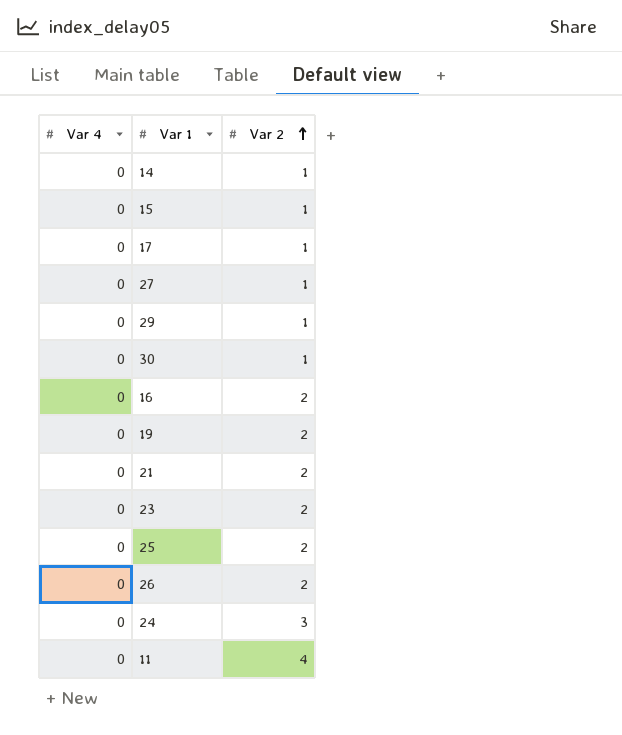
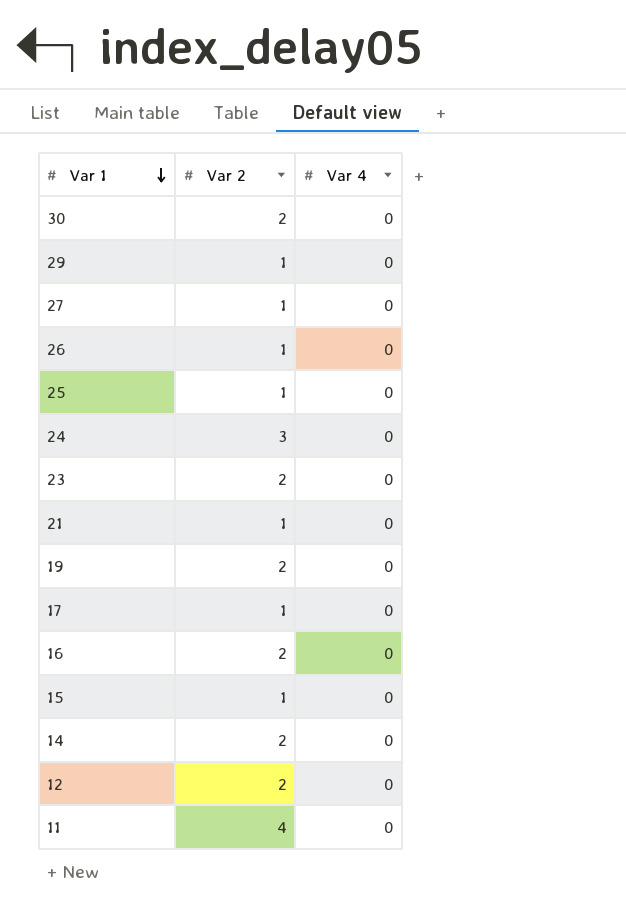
row order: Var 2 ascending -> Var 1 descending
column Var 4 | position: 1 -> 3
30 | Var 2: 1 -> 2
26 | Var 2: 2 -> 1
25 | Var 2: 2 -> 1
21 | Var 2: 2 -> 1
14 | Var 2: 1 -> 2
row 12: none -> 2 | 0

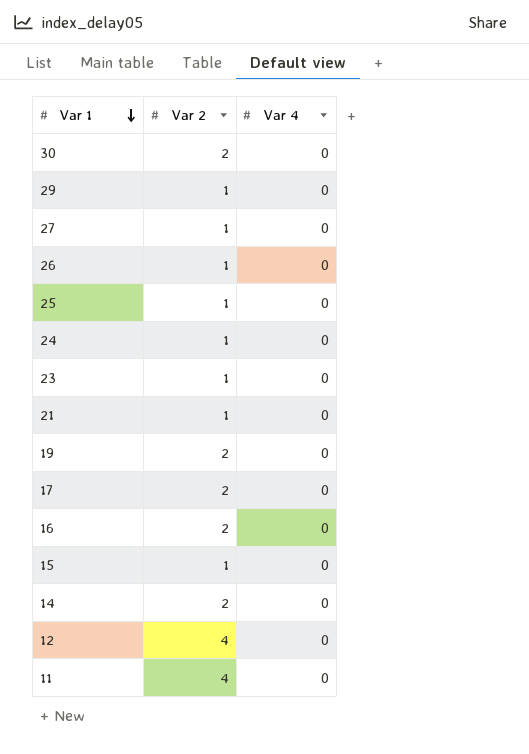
24 | Var 2: 3 -> 1
23 | Var 2: 2 -> 1
17 | Var 2: 1 -> 2
12 | Var 2: 2 -> 4

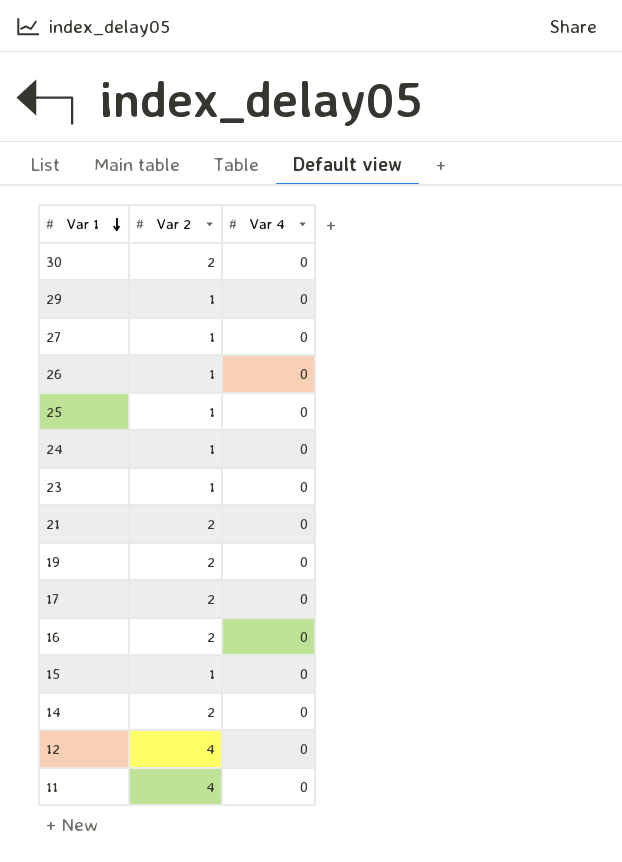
21 | Var 2: 1 -> 2

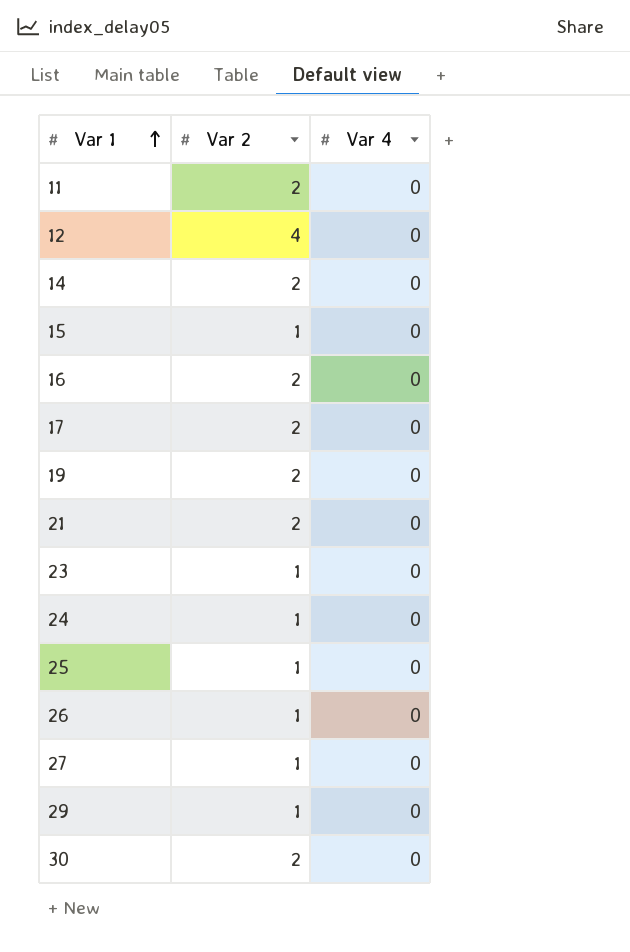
row order: Var 1 descending -> Var 1 ascending
11 | Var 2: 4 -> 2

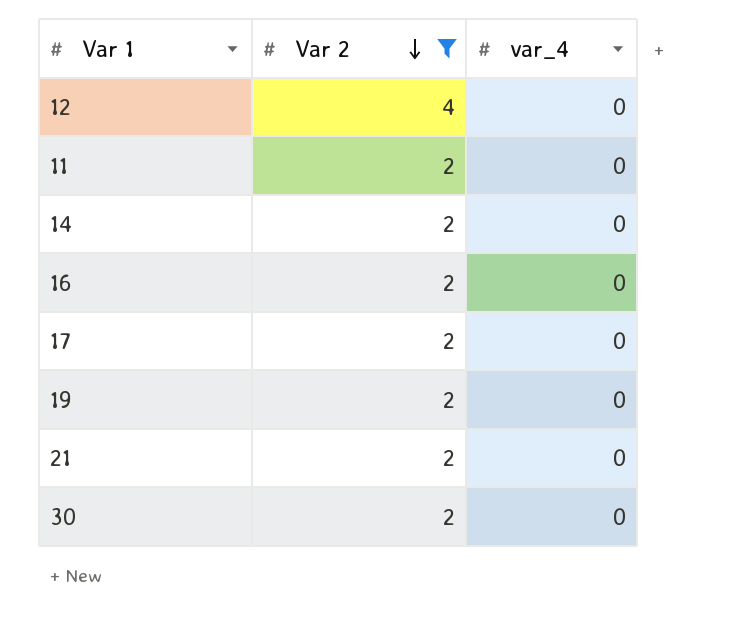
filter: none -> Var 2 != 1
row order: Var 1 ascending -> Var 2 descending
column name: Var 4 -> var_4

